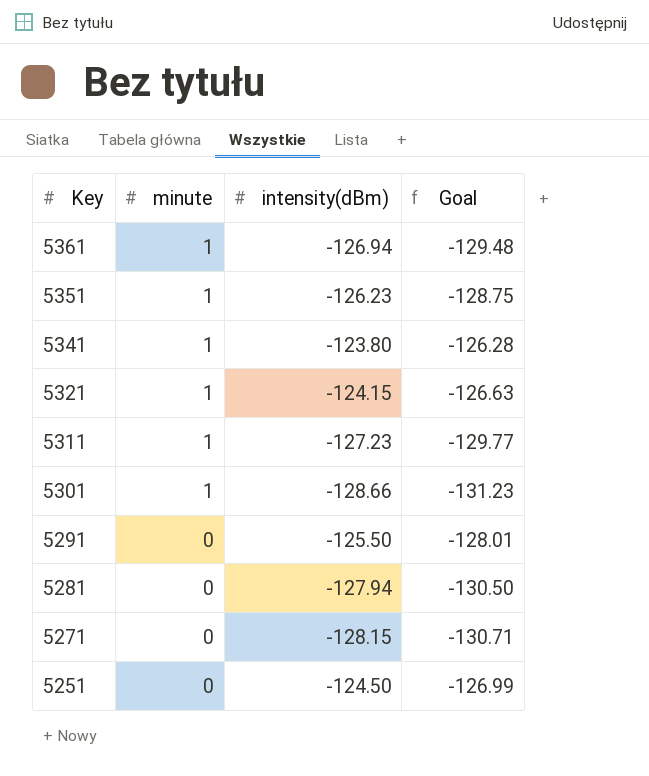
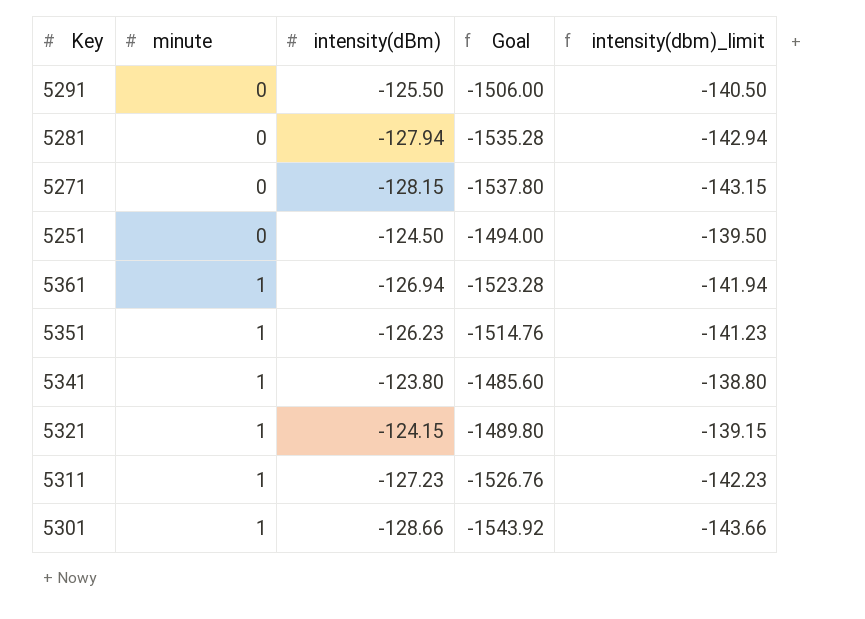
row order: Key descending -> minute ascending
column Goal | formula: [intensity(dBm)] * 1.02 -> [intensity(dBm)] * 12
column intensity(dbm)_limit | formula: none -> [intensity(dBm)] - 15

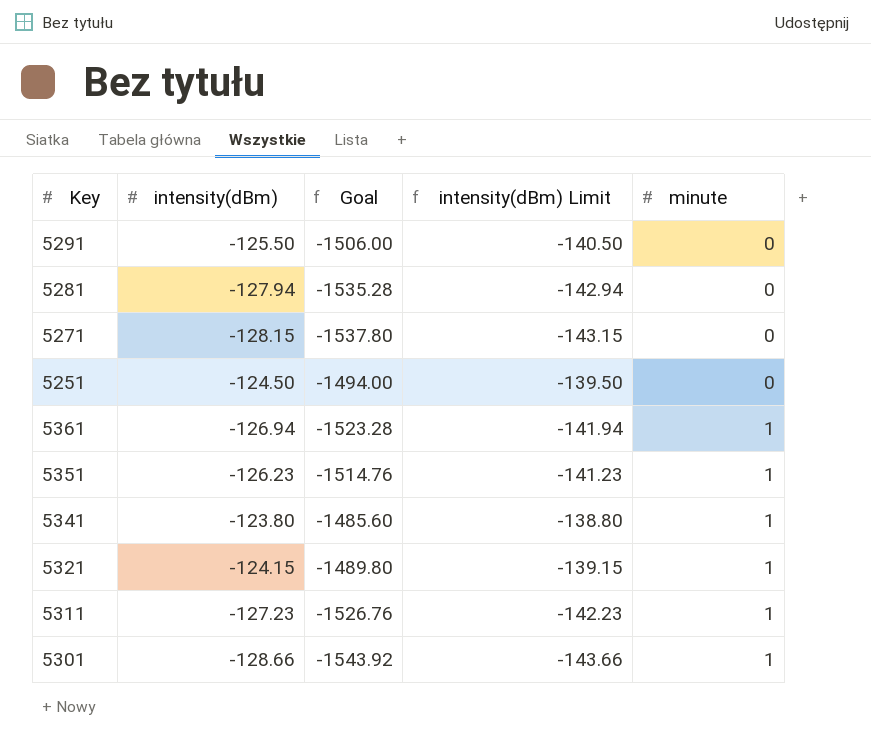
column name: intensity(dbm)_limit -> intensity(dBm) Limit
column minute | position: 2 -> 5

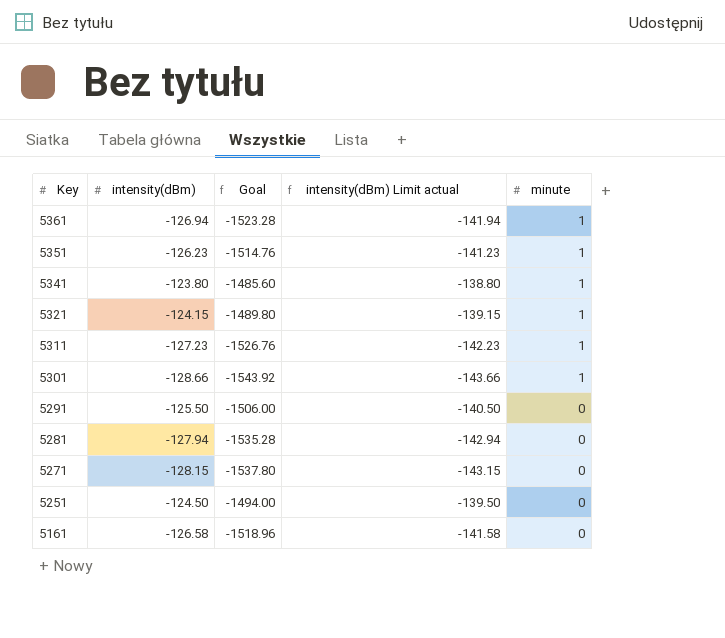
row order: minute ascending -> Key descending
column name: intensity(dBm) Limit -> intensity(dBm) Limit actual
row 5161: none -> -126.58 | -1518.96 | -141.58 | 0

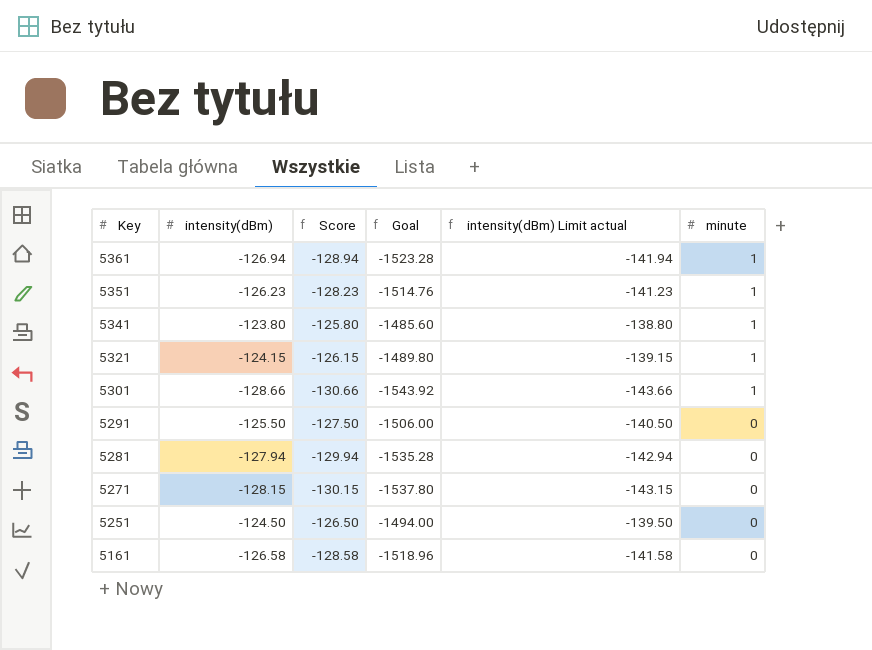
column Score | formula: none -> [intensity(dBm)] - 2
row 5311: -127.23 | -1526.76 | -142.23 | 1 -> none

